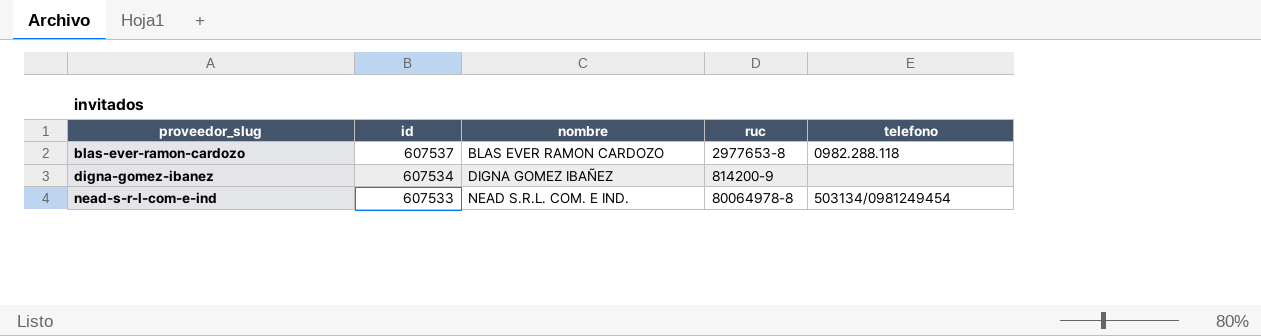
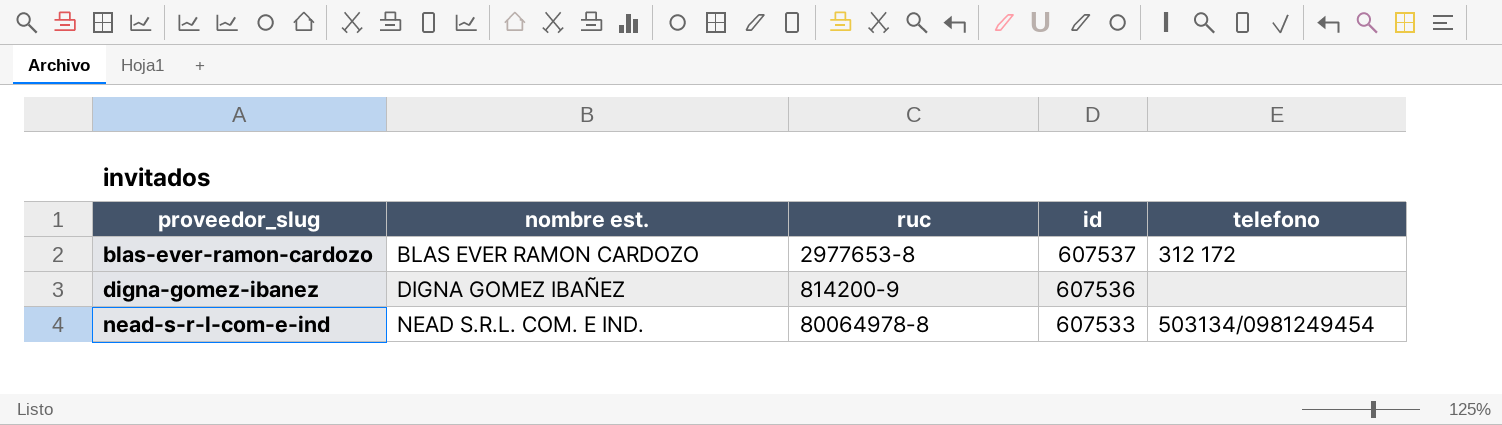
column name: nombre -> nombre est.
column id | position: 2 -> 4
blas-ever-ramon-cardozo | telefono: 0982.288.118 -> 312 172
digna-gomez-ibanez | id: 607534 -> 607536

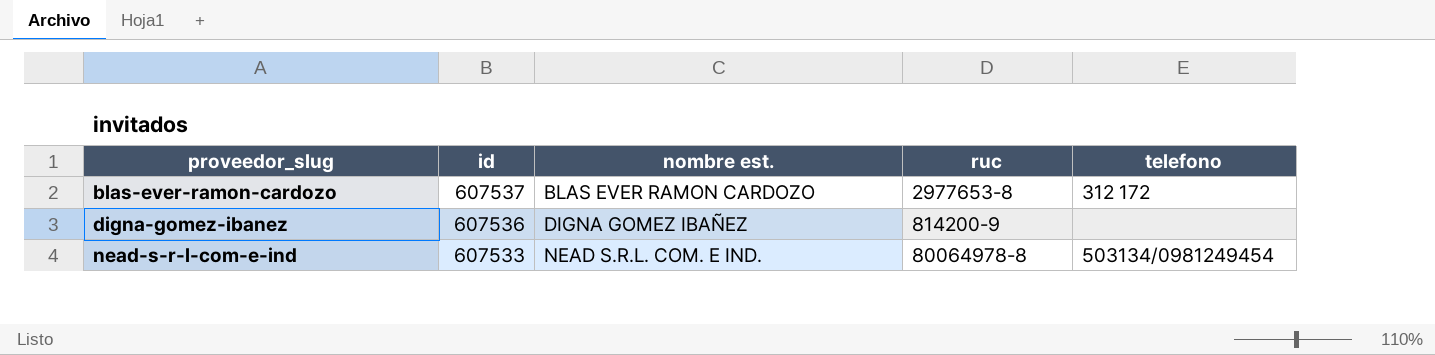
column id | position: 4 -> 2

